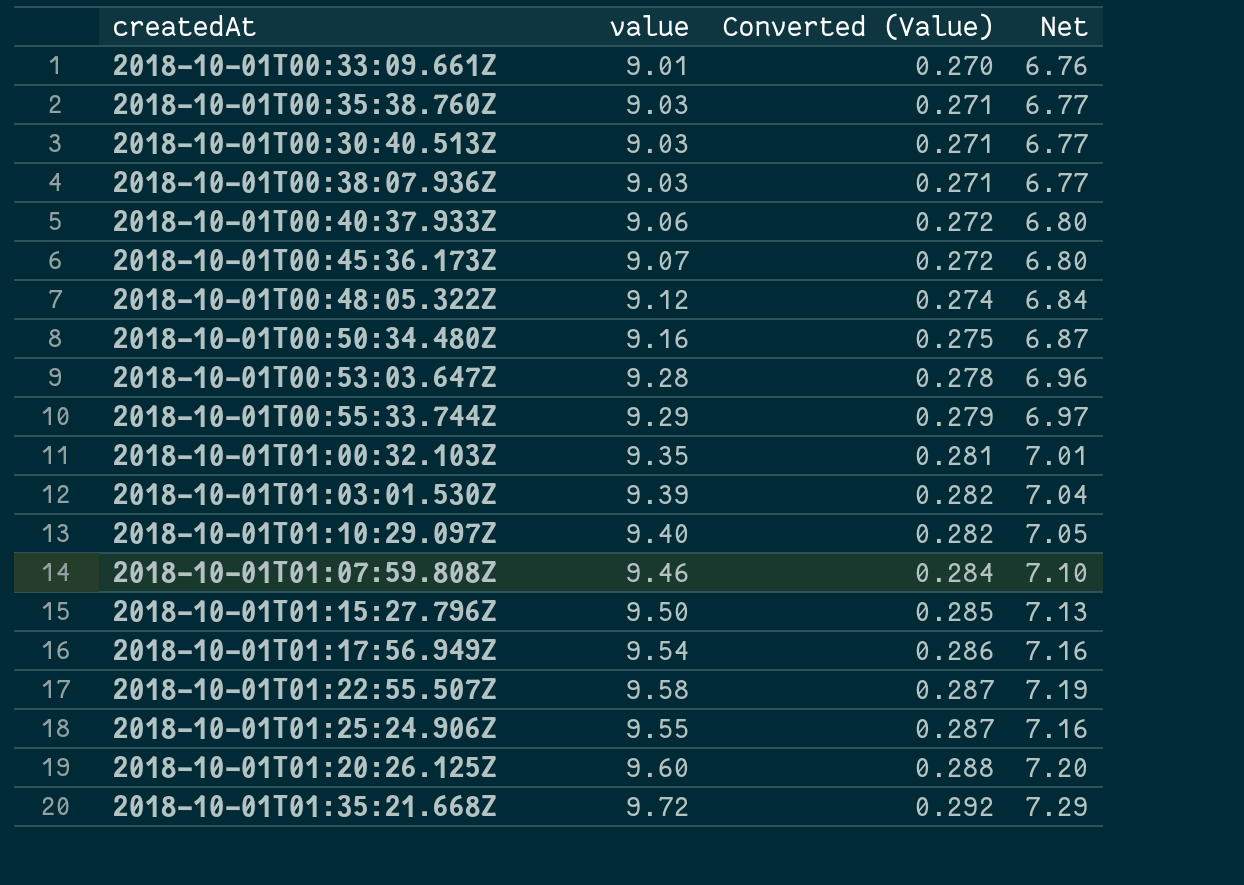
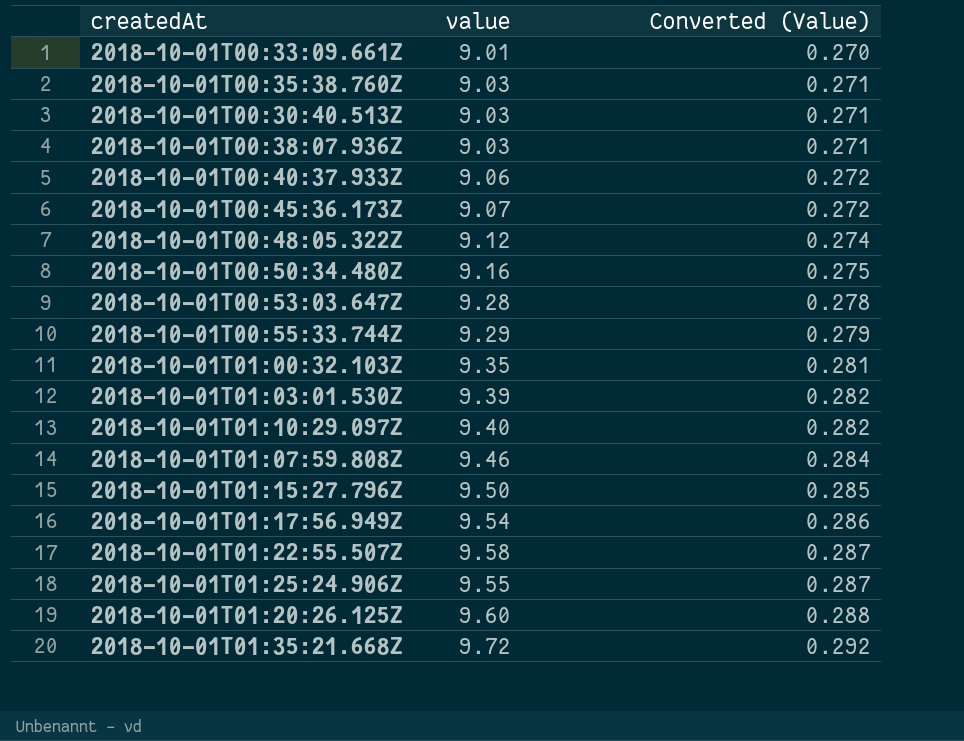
column Net | formula: [value] * 0.75 -> none

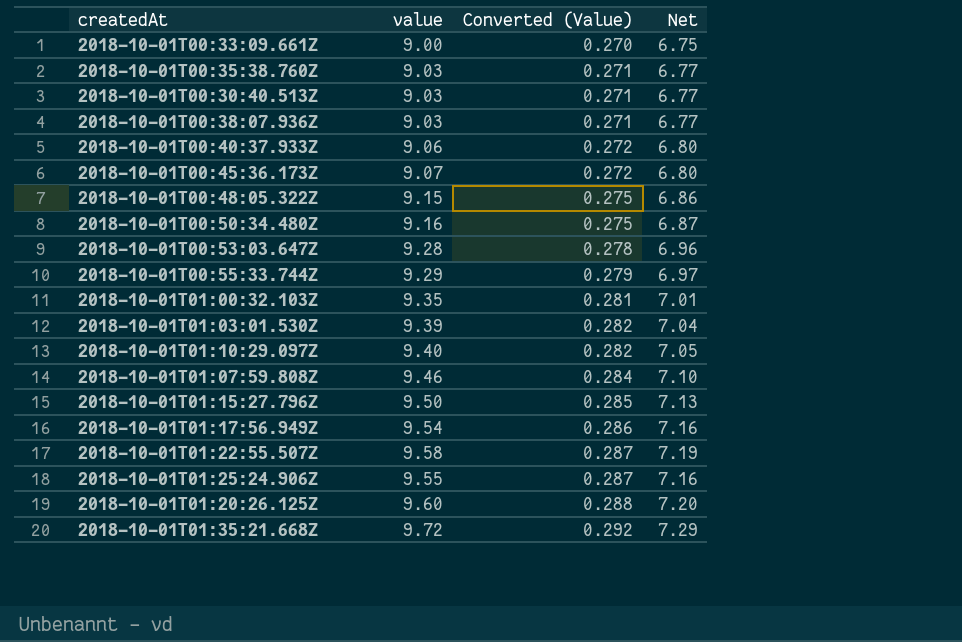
column Net | formula: none -> [value] * 0.75
2018-10-01T00:33:09.661Z | value: 9.01 -> 9.00
2018-10-01T00:48:05.322Z | value: 9.12 -> 9.15
2018-10-01T00:48:05.322Z | Converted (Value): 0.274 -> 0.275

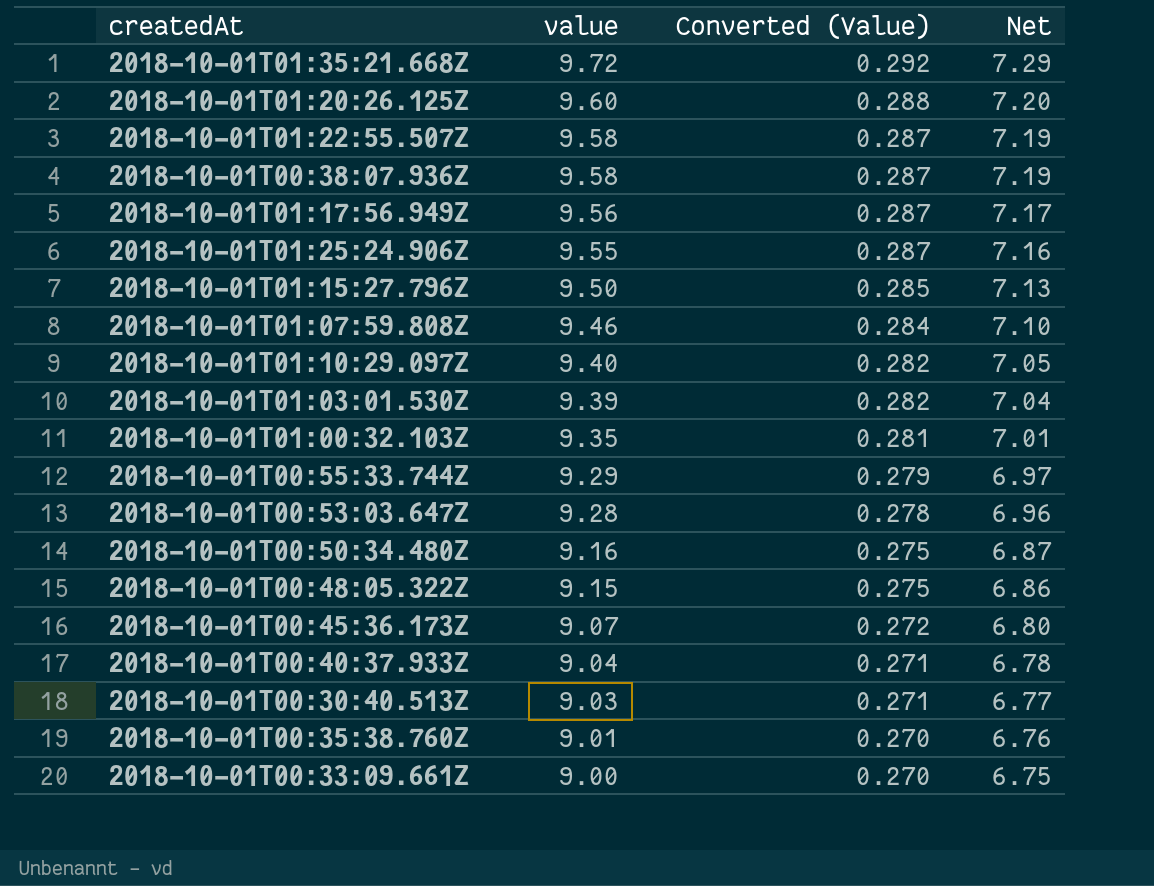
row order: Converted (Value) ascending -> value descending
2018-10-01T00:38:07.936Z | value: 9.03 -> 9.58
2018-10-01T00:38:07.936Z | Converted (Value): 0.271 -> 0.287
2018-10-01T00:38:07.936Z | Net: 6.77 -> 7.19
2018-10-01T01:17:56.949Z | value: 9.54 -> 9.56
2018-10-01T01:17:56.949Z | Converted (Value): 0.286 -> 0.287
2018-10-01T01:17:56.949Z | Net: 7.16 -> 7.17
2018-10-01T00:40:37.933Z | value: 9.06 -> 9.04
2018-10-01T00:40:37.933Z | Converted (Value): 0.272 -> 0.271
2018-10-01T00:40:37.933Z | Net: 6.80 -> 6.78
2018-10-01T00:35:38.760Z | value: 9.03 -> 9.01
2018-10-01T00:35:38.760Z | Converted (Value): 0.271 -> 0.270
2018-10-01T00:35:38.760Z | Net: 6.77 -> 6.76

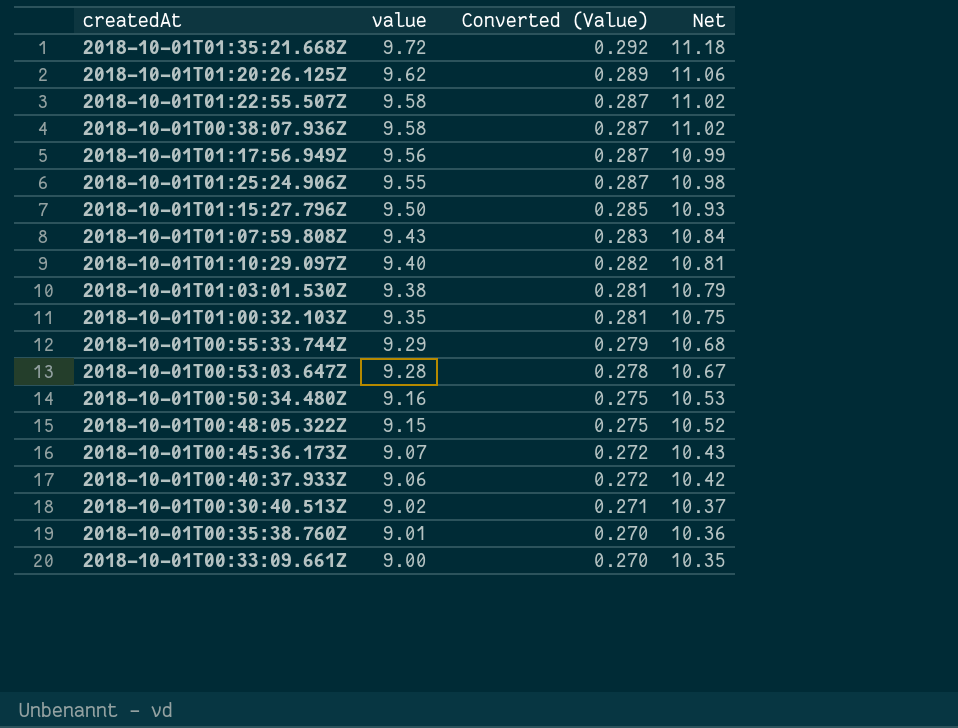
column Net | formula: [value] * 0.75 -> [value] * 1.15
2018-10-01T01:20:26.125Z | value: 9.60 -> 9.62
2018-10-01T01:20:26.125Z | Converted (Value): 0.288 -> 0.289
2018-10-01T01:07:59.808Z | value: 9.46 -> 9.43
2018-10-01T01:07:59.808Z | Converted (Value): 0.284 -> 0.283
2018-10-01T01:03:01.530Z | value: 9.39 -> 9.38
2018-10-01T01:03:01.530Z | Converted (Value): 0.282 -> 0.281
2018-10-01T00:40:37.933Z | value: 9.04 -> 9.06
2018-10-01T00:40:37.933Z | Converted (Value): 0.271 -> 0.272
2018-10-01T00:30:40.513Z | value: 9.03 -> 9.02

